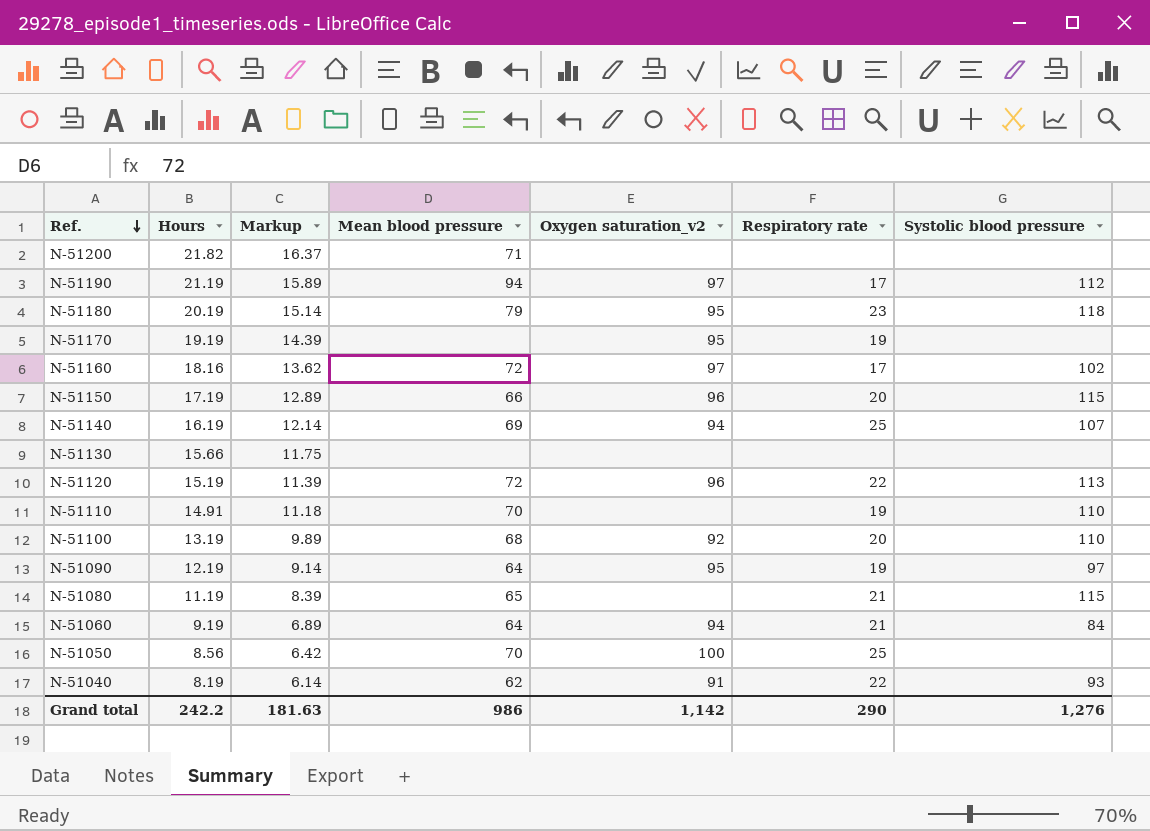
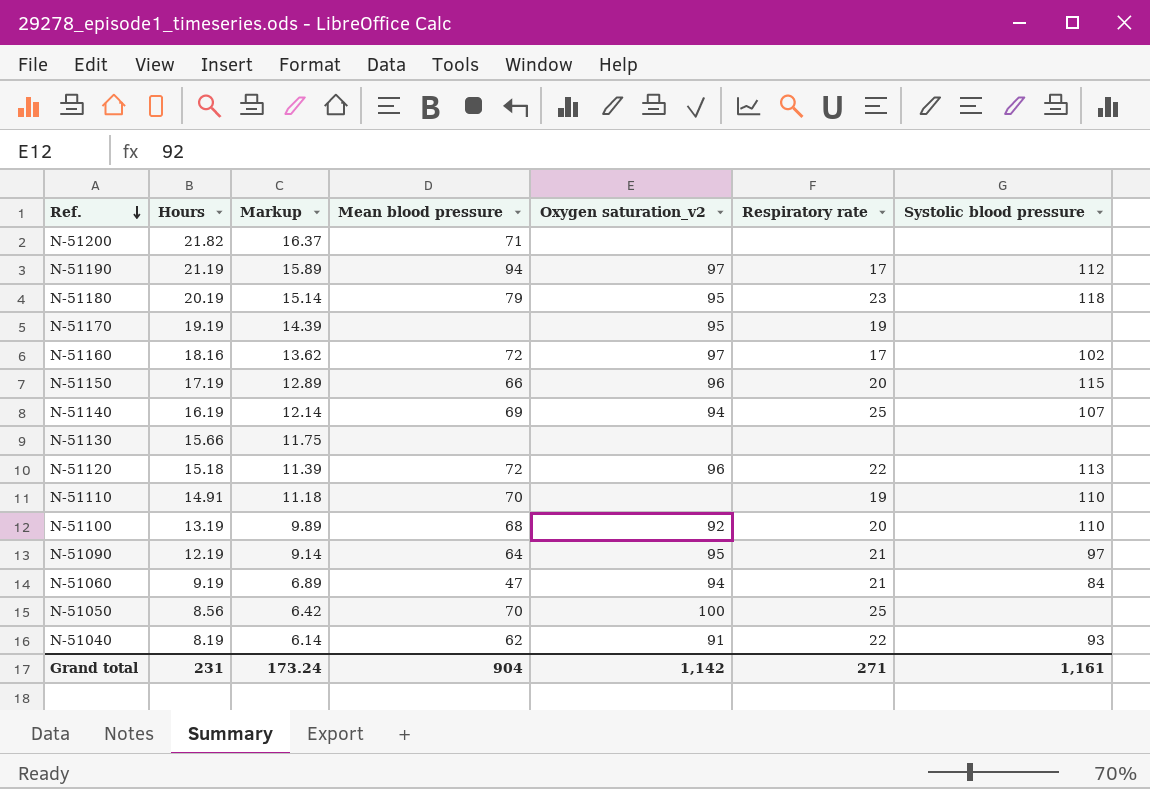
row N-51080: 11.19 | 8.39 | 65 | none | 21 | 115 -> none
N-51120 | Hours: 15.19 -> 15.18
N-51090 | Respiratory rate: 19 -> 21
N-51060 | Mean blood pressure: 64 -> 47
Grand total | Hours: 242.2 -> 231
Grand total | Markup: 181.63 -> 173.24
Grand total | Mean blood pressure: 986 -> 904
Grand total | Respiratory rate: 290 -> 271
Grand total | Systolic blood pressure: 1,276 -> 1,161

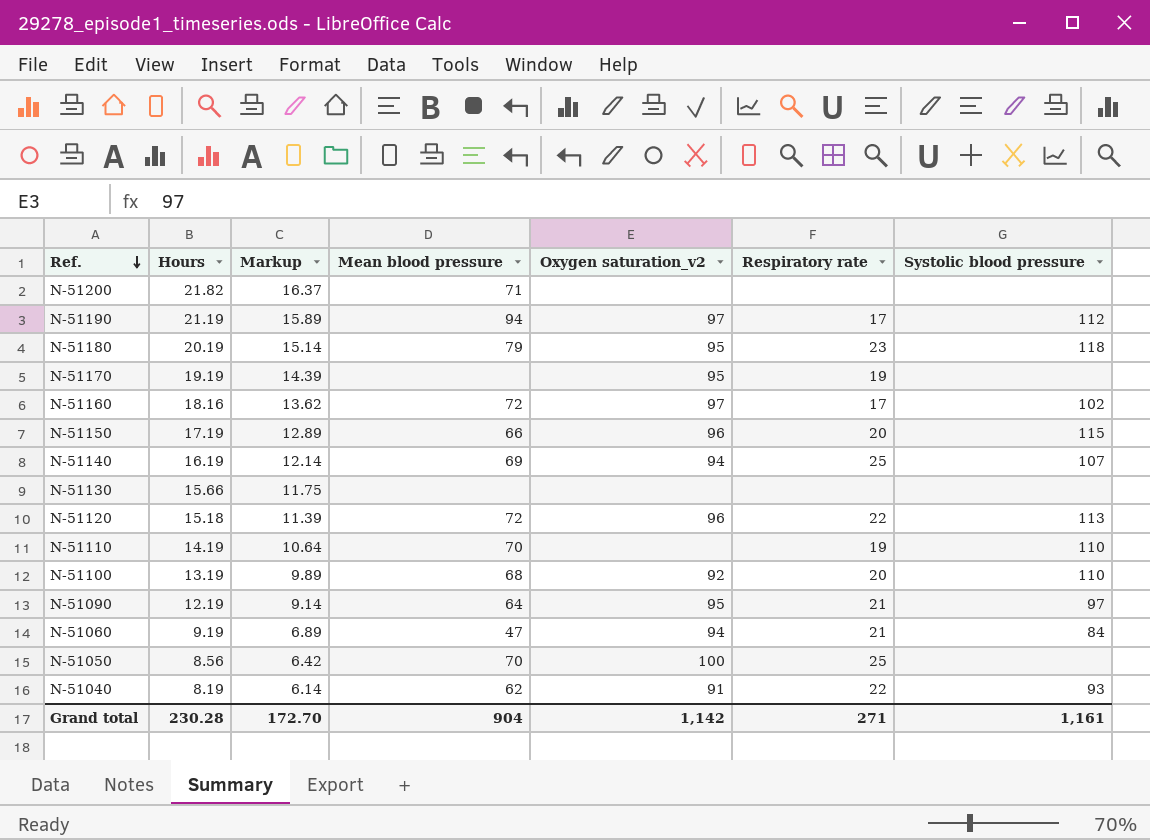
N-51110 | Hours: 14.91 -> 14.19
N-51110 | Markup: 11.18 -> 10.64
Grand total | Hours: 231 -> 230.28
Grand total | Markup: 173.24 -> 172.70

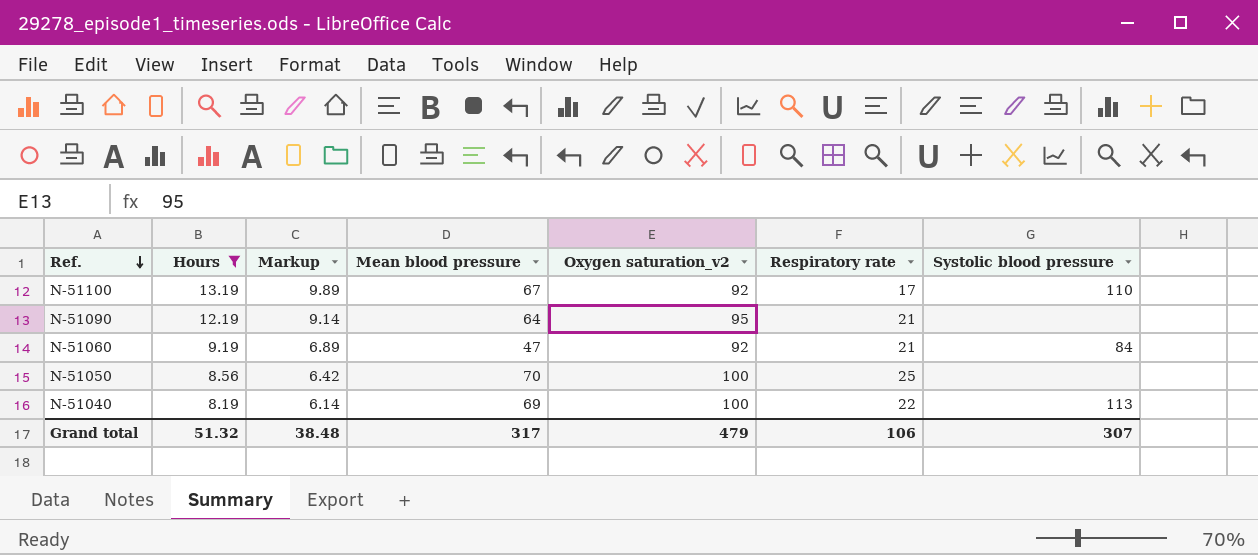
filter: none -> Hours <= 13.19
N-51100 | Mean blood pressure: 68 -> 67
N-51100 | Respiratory rate: 20 -> 17
N-51090 | Systolic blood pressure: 97 -> none
N-51060 | Oxygen saturation_v2: 94 -> 92
N-51040 | Mean blood pressure: 62 -> 69
N-51040 | Oxygen saturation_v2: 91 -> 100
N-51040 | Systolic blood pressure: 93 -> 113
Grand total | Hours: 230.28 -> 51.32
Grand total | Markup: 172.70 -> 38.48
Grand total | Mean blood pressure: 904 -> 317
Grand total | Oxygen saturation_v2: 1,142 -> 479
Grand total | Respiratory rate: 271 -> 106
Grand total | Systolic blood pressure: 1,161 -> 307

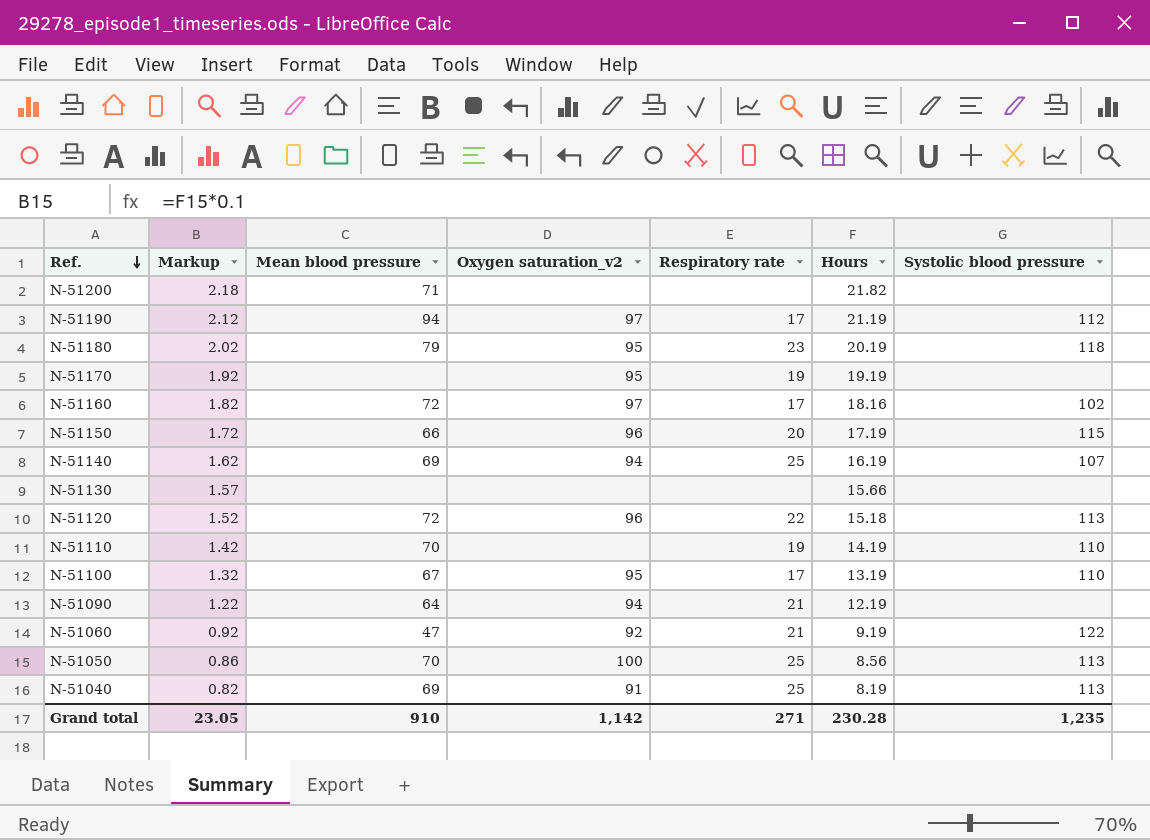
filter: Hours <= 13.19 -> none
column Markup | formula: [Hours] * 0.75 -> [Hours] * 0.1
column Hours | position: 2 -> 6
N-51100 | Oxygen saturation_v2: 92 -> 95
N-51090 | Oxygen saturation_v2: 95 -> 94
N-51060 | Systolic blood pressure: 84 -> 122
N-51050 | Systolic blood pressure: none -> 113
N-51040 | Oxygen saturation_v2: 100 -> 91
N-51040 | Respiratory rate: 22 -> 25
Grand total | Markup: 38.48 -> 23.05
Grand total | Mean blood pressure: 317 -> 910
Grand total | Oxygen saturation_v2: 479 -> 1,142
Grand total | Respiratory rate: 106 -> 271
Grand total | Hours: 51.32 -> 230.28
Grand total | Systolic blood pressure: 307 -> 1,235

